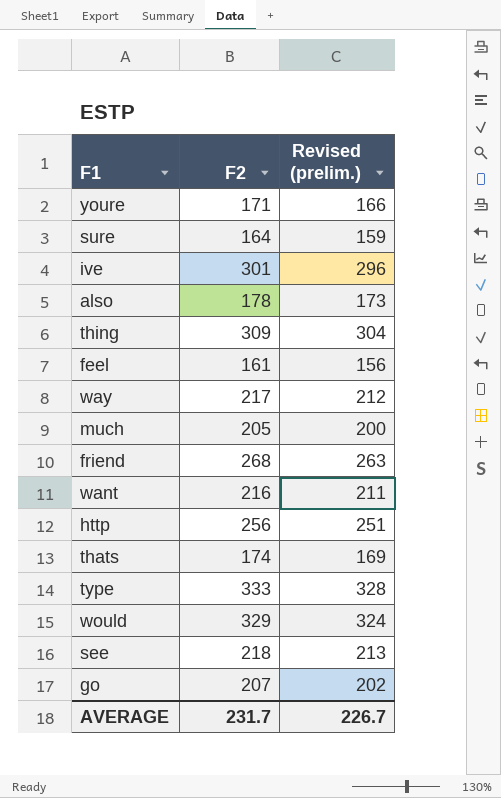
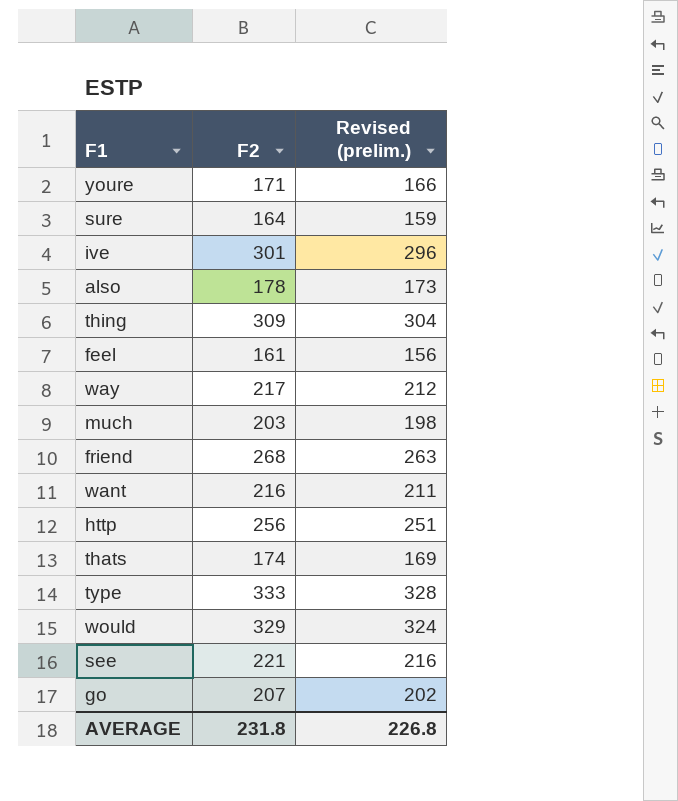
much | F2: 205 -> 203
much | Revised (prelim.): 200 -> 198
see | F2: 218 -> 221
see | Revised (prelim.): 213 -> 216
AVERAGE | F2: 231.7 -> 231.8
AVERAGE | Revised (prelim.): 226.7 -> 226.8

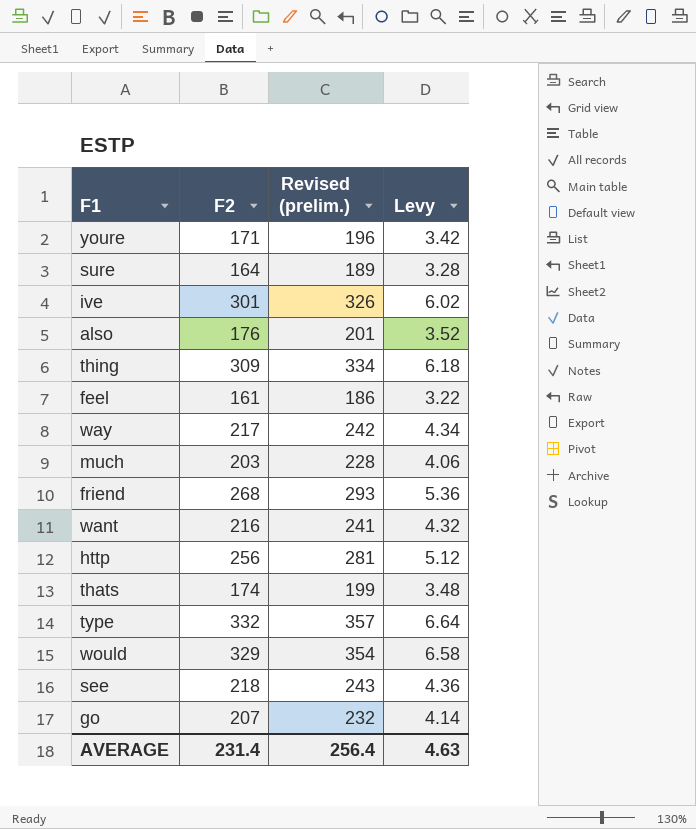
column Revised (prelim.) | formula: [F2] - 5 -> [F2] + 25
column Levy | formula: none -> [F2] * 0.02
also | F2: 178 -> 176
type | F2: 333 -> 332
see | F2: 221 -> 218
AVERAGE | F2: 231.8 -> 231.4
AVERAGE | Revised (prelim.): 226.8 -> 256.4

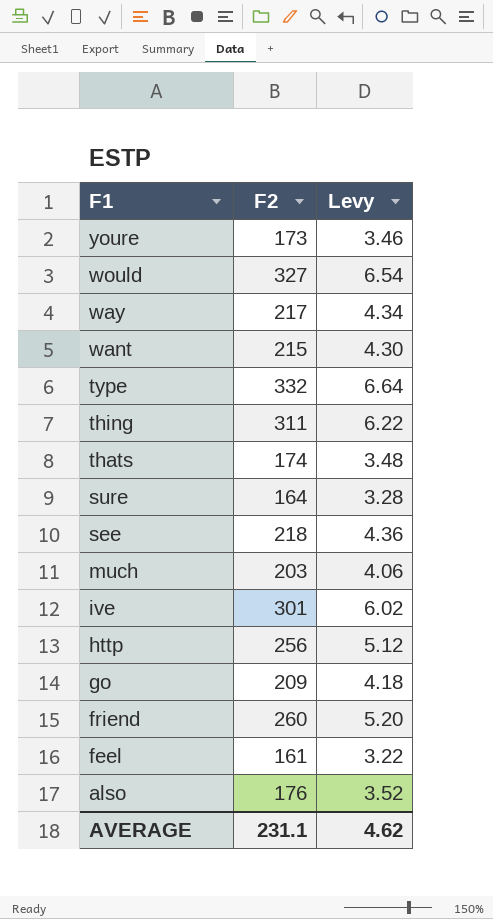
row order: none -> F1 descending
column Revised (prelim.) | formula: [F2] + 25 -> none
youre | F2: 171 -> 173
youre | Levy: 3.42 -> 3.46
would | F2: 329 -> 327
would | Levy: 6.58 -> 6.54
want | F2: 216 -> 215
want | Levy: 4.32 -> 4.30
thing | F2: 309 -> 311
thing | Levy: 6.18 -> 6.22
go | F2: 207 -> 209
go | Levy: 4.14 -> 4.18
friend | F2: 268 -> 260
friend | Levy: 5.36 -> 5.20
AVERAGE | F2: 231.4 -> 231.1
AVERAGE | Levy: 4.63 -> 4.62

